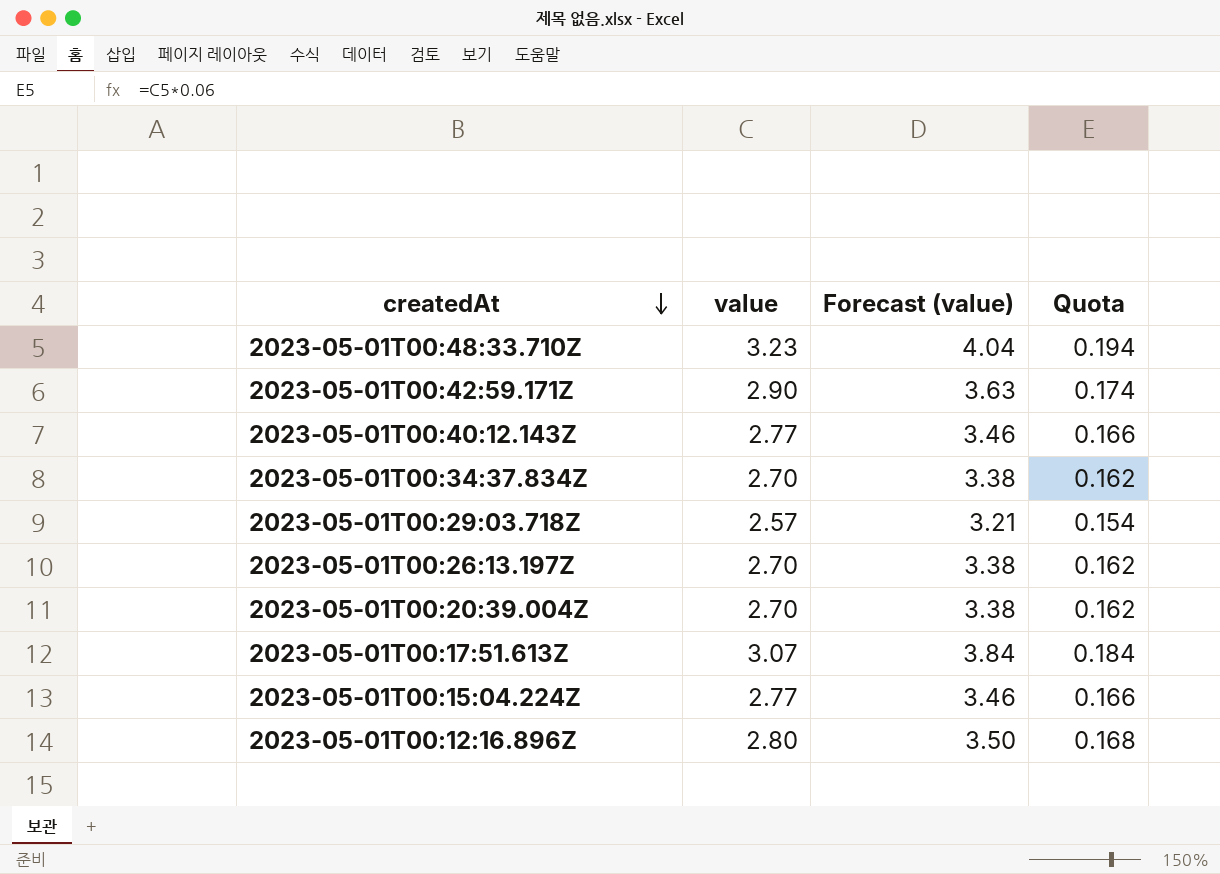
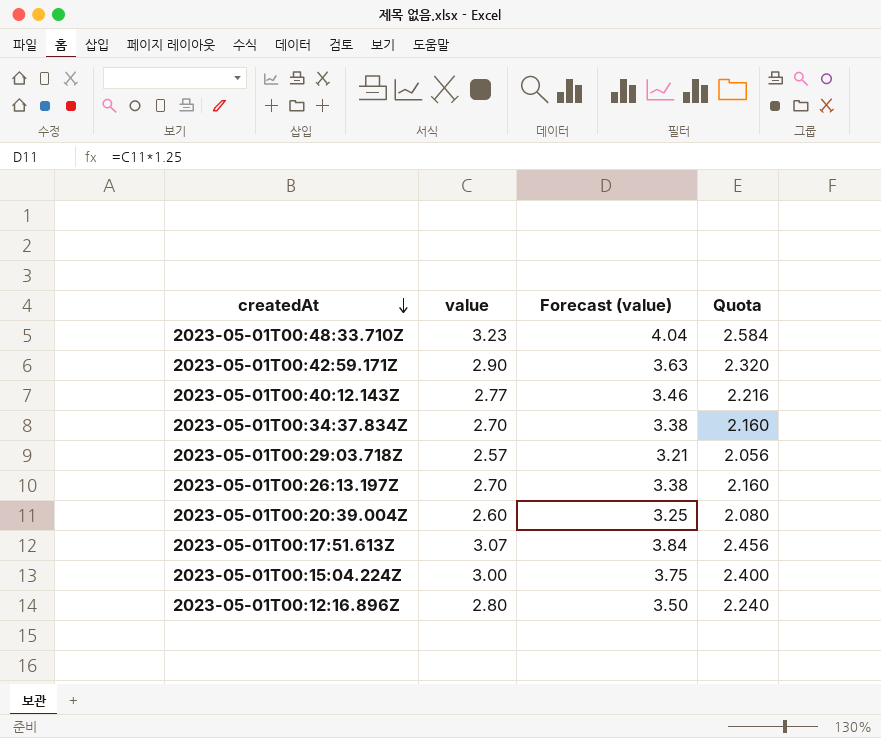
column Quota | formula: [value] * 0.06 -> [value] * 0.8
2023-05-01T00:20:39.004Z | value: 2.70 -> 2.60
2023-05-01T00:20:39.004Z | Forecast (value): 3.38 -> 3.25
2023-05-01T00:15:04.224Z | value: 2.77 -> 3.00
2023-05-01T00:15:04.224Z | Forecast (value): 3.46 -> 3.75

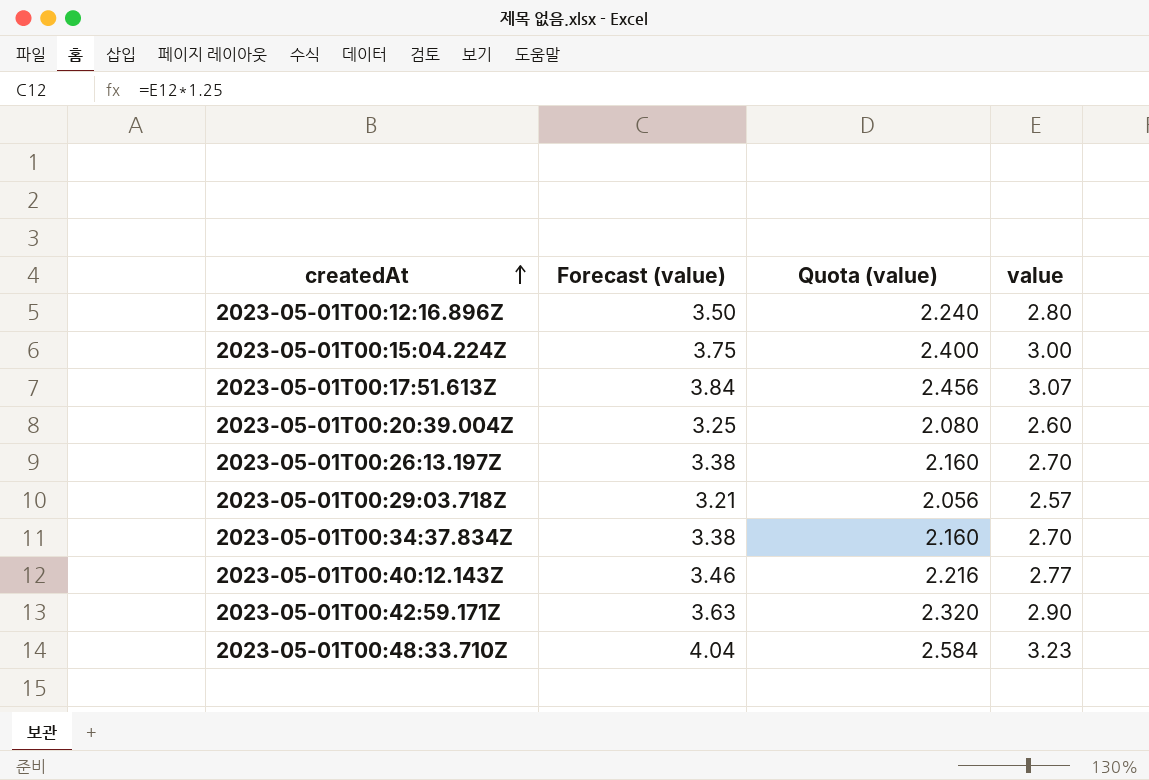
row order: createdAt descending -> createdAt ascending
column name: Quota -> Quota (value)
column value | position: 2 -> 4

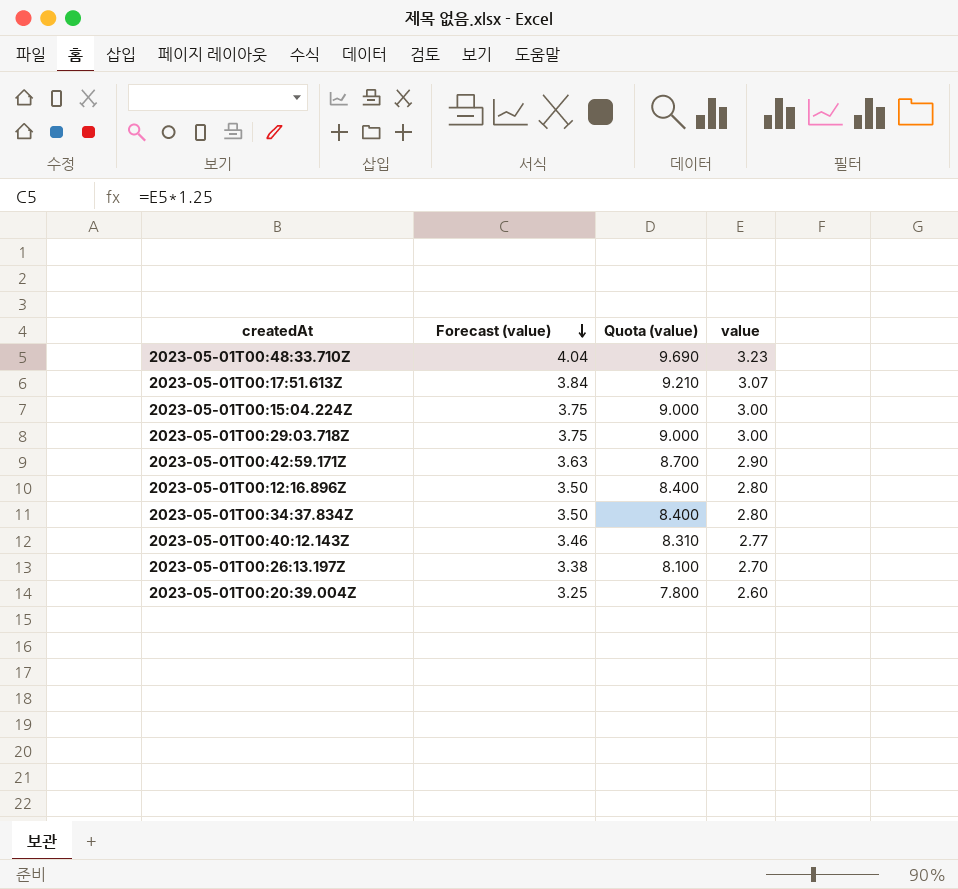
row order: createdAt ascending -> Forecast (value) descending
column Quota (value) | formula: [value] * 0.8 -> [value] * 3
2023-05-01T00:29:03.718Z | Forecast (value): 3.21 -> 3.75
2023-05-01T00:29:03.718Z | value: 2.57 -> 3.00
2023-05-01T00:34:37.834Z | Forecast (value): 3.38 -> 3.50
2023-05-01T00:34:37.834Z | value: 2.70 -> 2.80

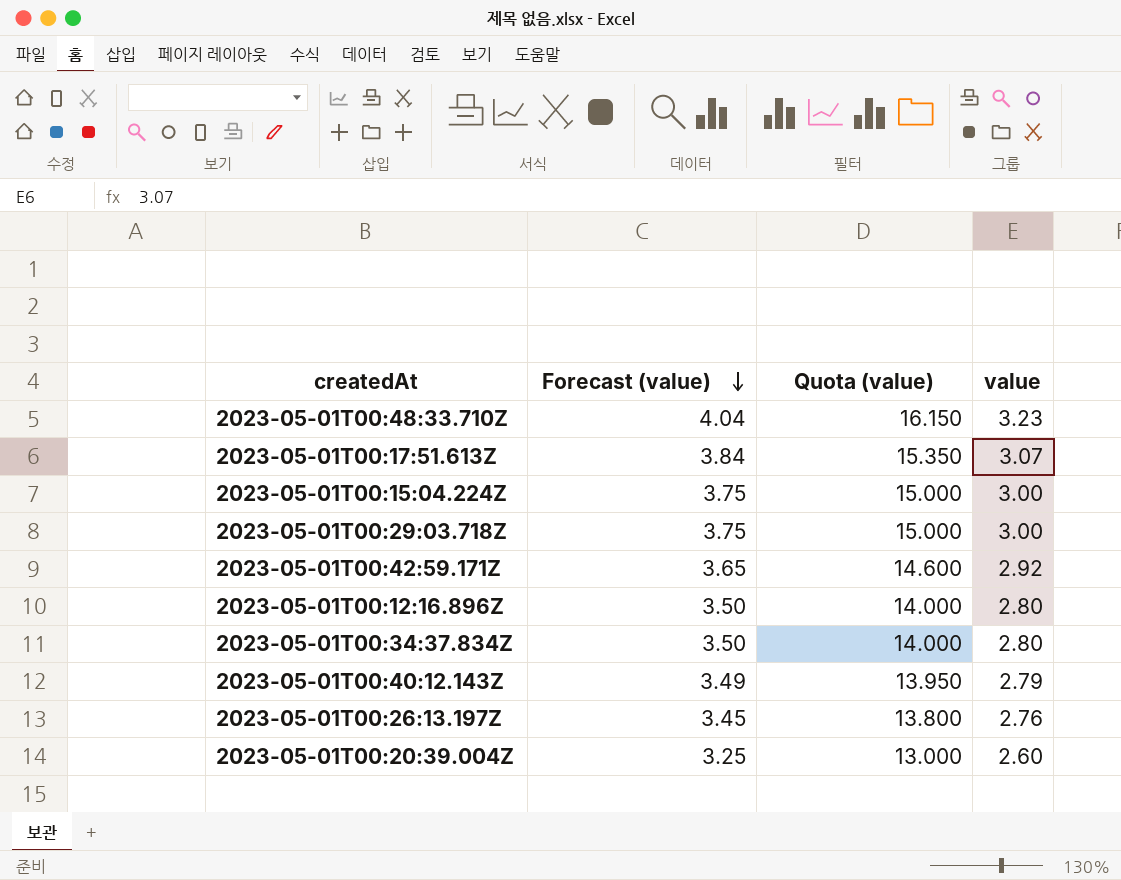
column Quota (value) | formula: [value] * 3 -> [value] * 5
2023-05-01T00:42:59.171Z | Forecast (value): 3.63 -> 3.65
2023-05-01T00:42:59.171Z | value: 2.90 -> 2.92
2023-05-01T00:40:12.143Z | Forecast (value): 3.46 -> 3.49
2023-05-01T00:40:12.143Z | value: 2.77 -> 2.79
2023-05-01T00:26:13.197Z | Forecast (value): 3.38 -> 3.45
2023-05-01T00:26:13.197Z | value: 2.70 -> 2.76

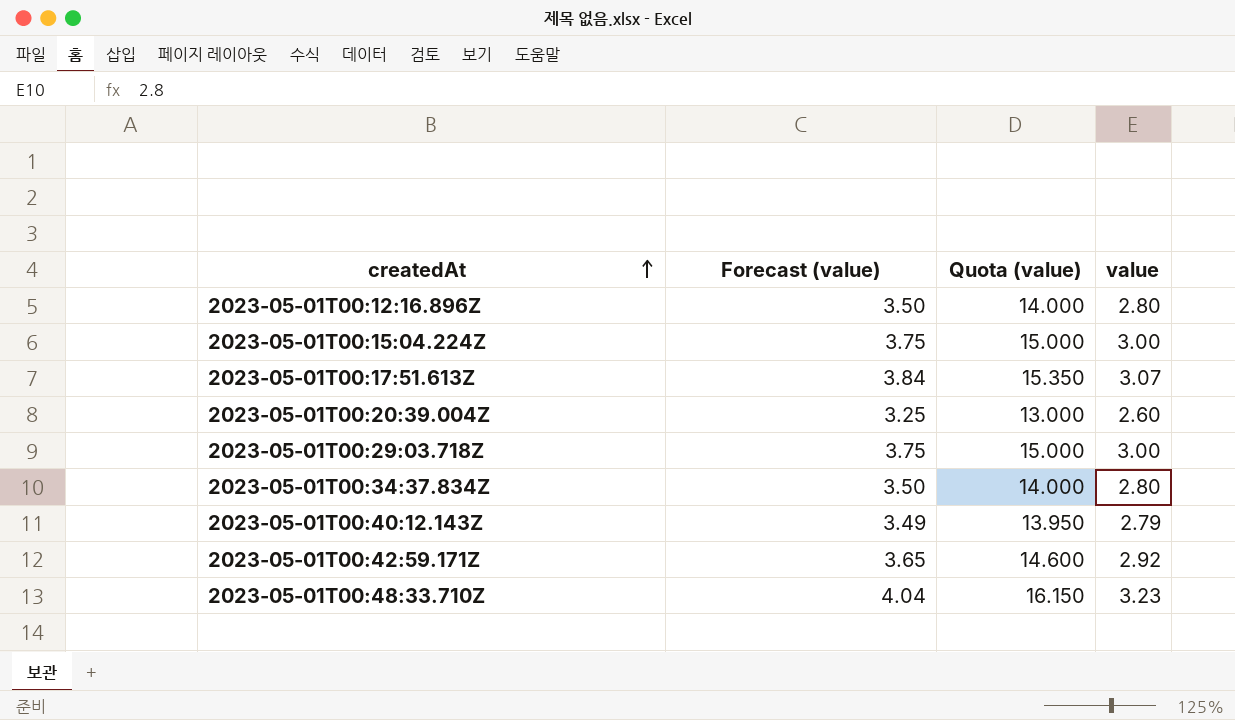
row order: Forecast (value) descending -> createdAt ascending
row 2023-05-01T00:26:13.197Z: 3.45 | 13.800 | 2.76 -> none

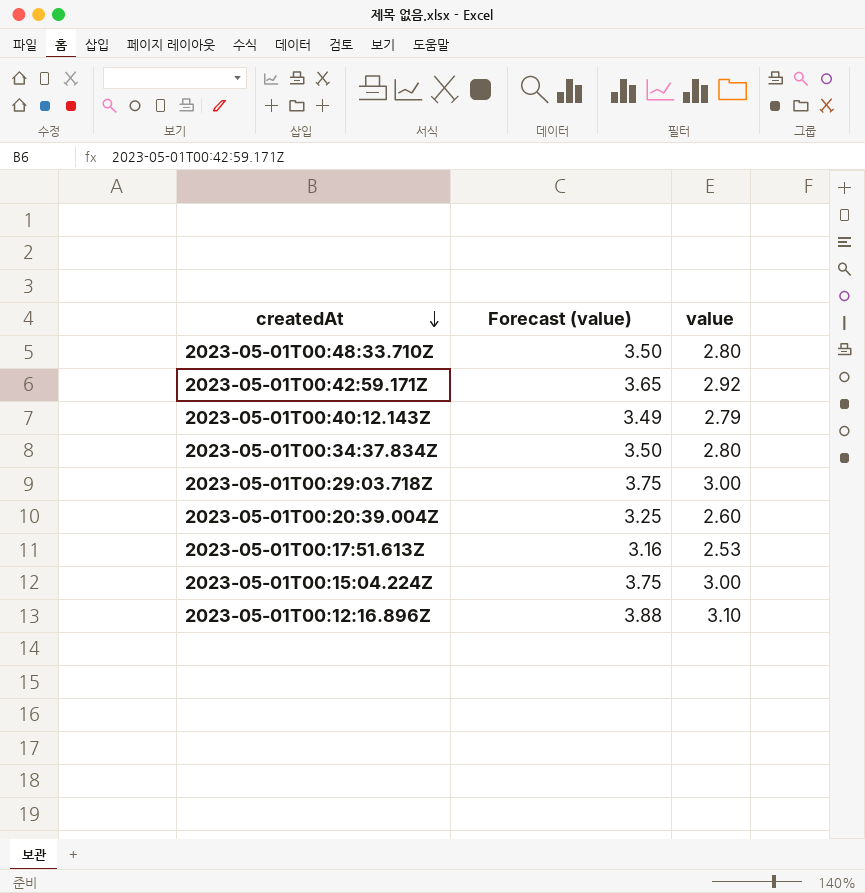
row order: createdAt ascending -> createdAt descending
column Quota (value) | formula: [value] * 5 -> none
2023-05-01T00:48:33.710Z | Forecast (value): 4.04 -> 3.50
2023-05-01T00:48:33.710Z | value: 3.23 -> 2.80
2023-05-01T00:17:51.613Z | Forecast (value): 3.84 -> 3.16
2023-05-01T00:17:51.613Z | value: 3.07 -> 2.53
2023-05-01T00:12:16.896Z | Forecast (value): 3.50 -> 3.88
2023-05-01T00:12:16.896Z | value: 2.80 -> 3.10

